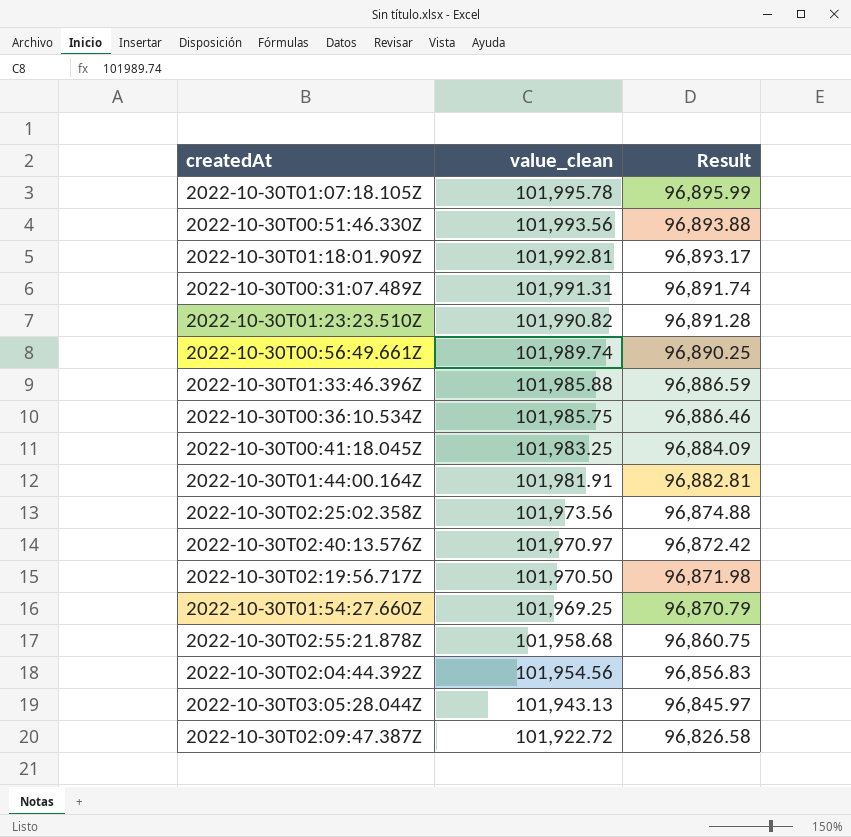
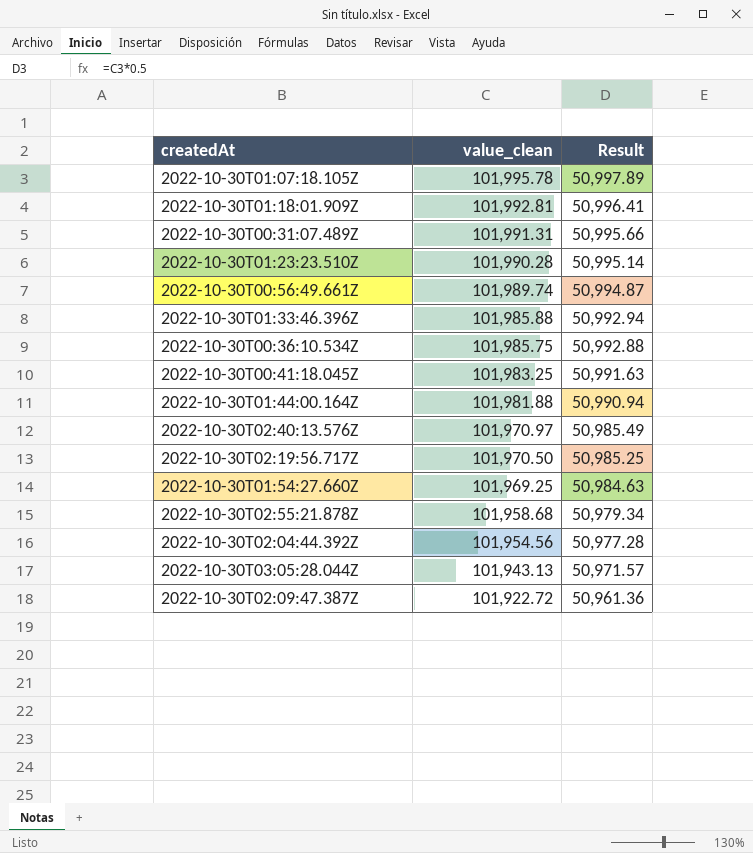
column Result | formula: [value_clean] * 0.95 -> [value_clean] * 0.5
row 2022-10-30T00:51:46.330Z: 101,993.56 | 96,893.88 -> none
row 2022-10-30T02:25:02.358Z: 101,973.56 | 96,874.88 -> none
2022-10-30T01:23:23.510Z | value_clean: 101,990.82 -> 101,990.28
2022-10-30T01:44:00.164Z | value_clean: 101,981.91 -> 101,981.88

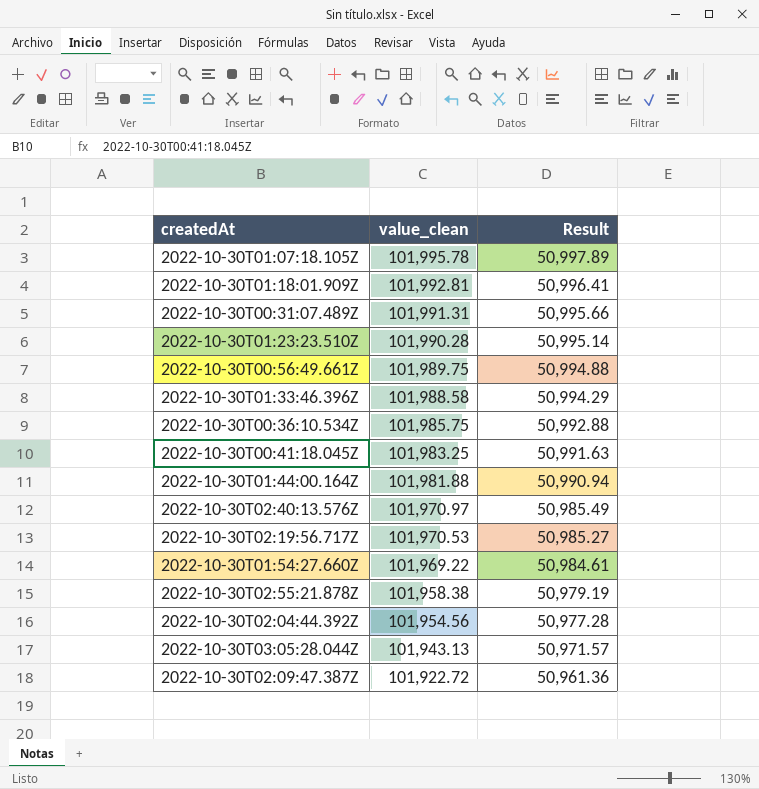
2022-10-30T00:56:49.661Z | value_clean: 101,989.74 -> 101,989.75
2022-10-30T00:56:49.661Z | Result: 50,994.87 -> 50,994.88
2022-10-30T01:33:46.396Z | value_clean: 101,985.88 -> 101,988.58
2022-10-30T01:33:46.396Z | Result: 50,992.94 -> 50,994.29
2022-10-30T02:19:56.717Z | value_clean: 101,970.50 -> 101,970.53
2022-10-30T02:19:56.717Z | Result: 50,985.25 -> 50,985.27
2022-10-30T01:54:27.660Z | value_clean: 101,969.25 -> 101,969.22
2022-10-30T01:54:27.660Z | Result: 50,984.63 -> 50,984.61
2022-10-30T02:55:21.878Z | value_clean: 101,958.68 -> 101,958.38
2022-10-30T02:55:21.878Z | Result: 50,979.34 -> 50,979.19

